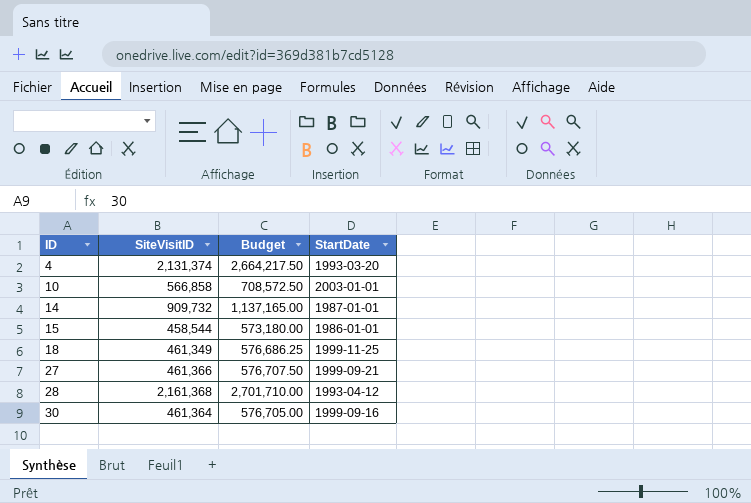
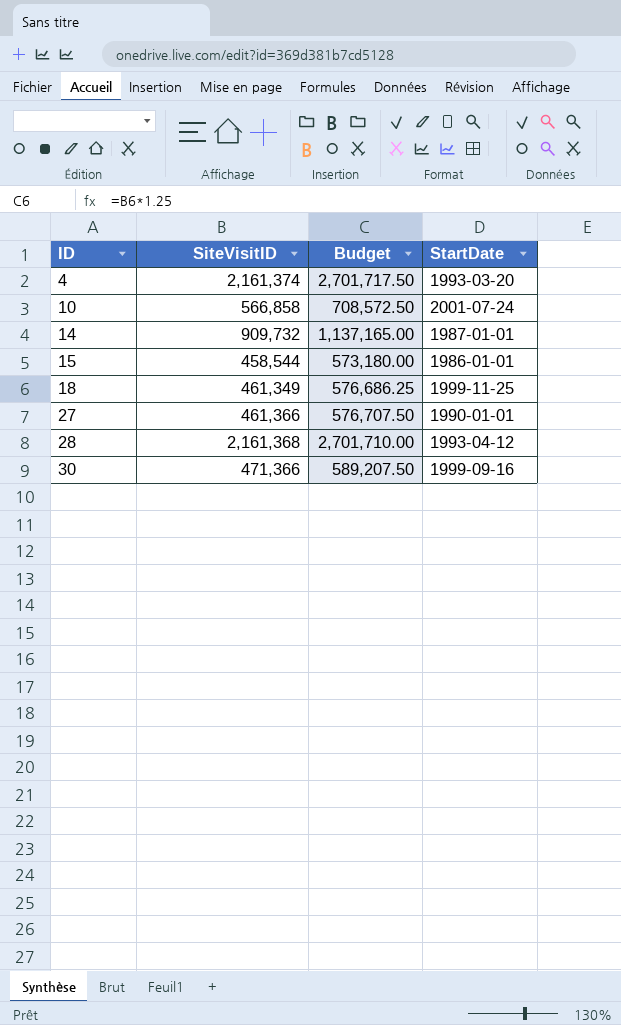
4 | SiteVisitID: 2,131,374 -> 2,161,374
4 | Budget: 2,664,217.50 -> 2,701,717.50
10 | StartDate: 2003-01-01 -> 2001-07-24
27 | StartDate: 1999-09-21 -> 1990-01-01
30 | SiteVisitID: 461,364 -> 471,366
30 | Budget: 576,705.00 -> 589,207.50

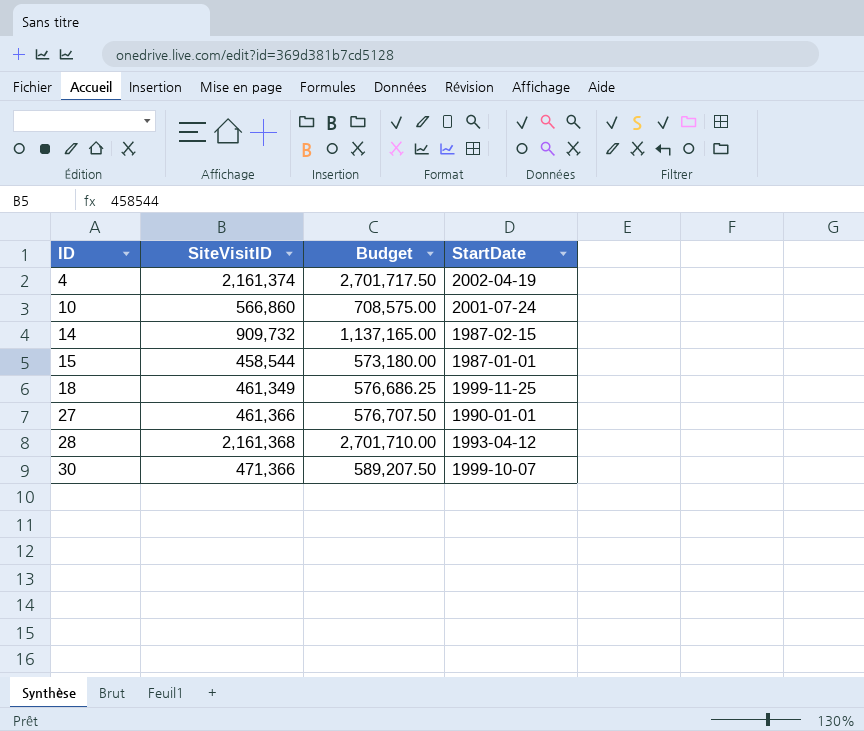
4 | StartDate: 1993-03-20 -> 2002-04-19
10 | SiteVisitID: 566,858 -> 566,860
10 | Budget: 708,572.50 -> 708,575.00
14 | StartDate: 1987-01-01 -> 1987-02-15
15 | StartDate: 1986-01-01 -> 1987-01-01
30 | StartDate: 1999-09-16 -> 1999-10-07

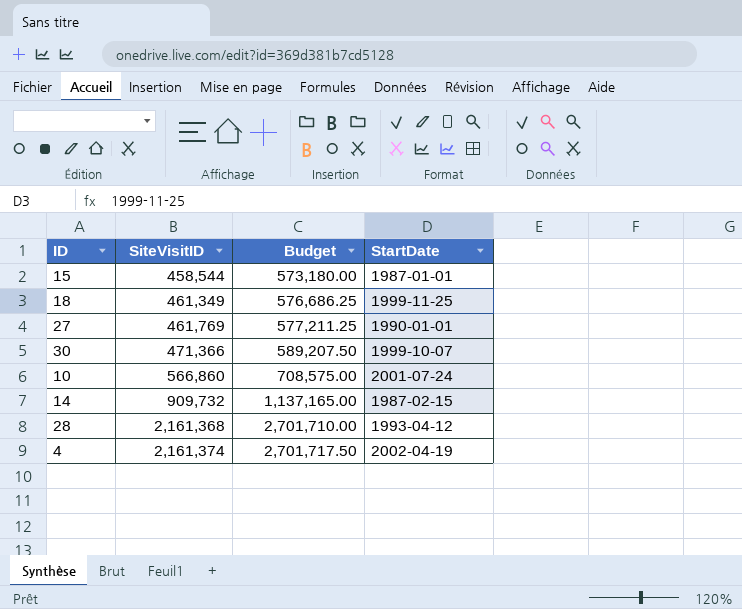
row order: ID ascending -> SiteVisitID ascending
27 | SiteVisitID: 461,366 -> 461,769
27 | Budget: 576,707.50 -> 577,211.25

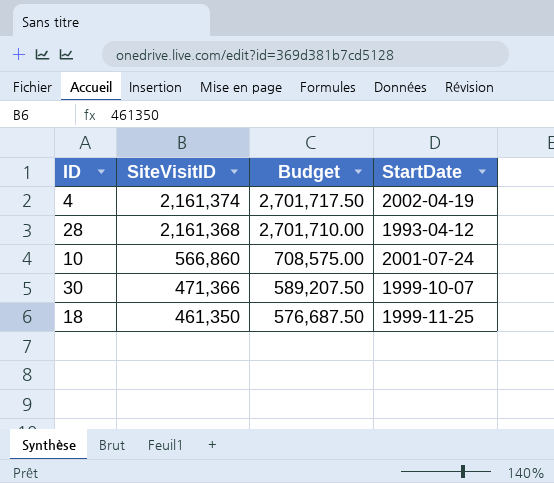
row order: SiteVisitID ascending -> SiteVisitID descending
row 15: 458,544 | 573,180.00 | 1987-01-01 -> none
row 27: 461,769 | 577,211.25 | 1990-01-01 -> none
row 14: 909,732 | 1,137,165.00 | 1987-02-15 -> none
18 | SiteVisitID: 461,349 -> 461,350
18 | Budget: 576,686.25 -> 576,687.50

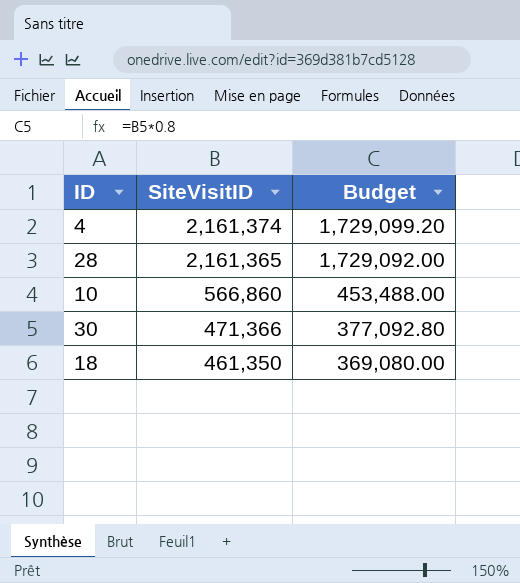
column StartDate | position: 4 -> none
column Budget | formula: [SiteVisitID] * 1.25 -> [SiteVisitID] * 0.8
28 | SiteVisitID: 2,161,368 -> 2,161,365

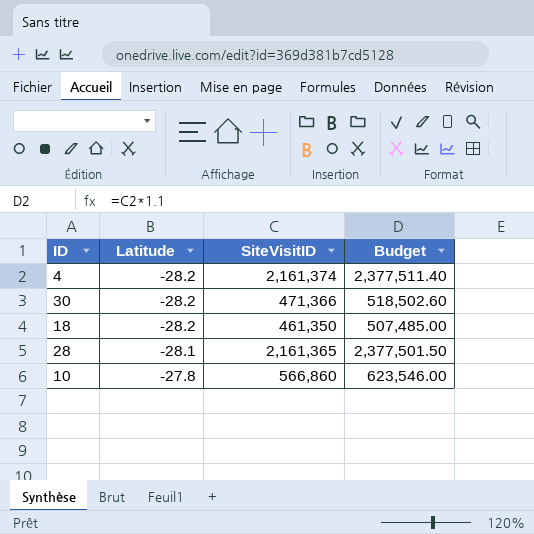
row order: SiteVisitID descending -> Latitude ascending
column Latitude | position: none -> 2
column Budget | formula: [SiteVisitID] * 0.8 -> [SiteVisitID] * 1.1

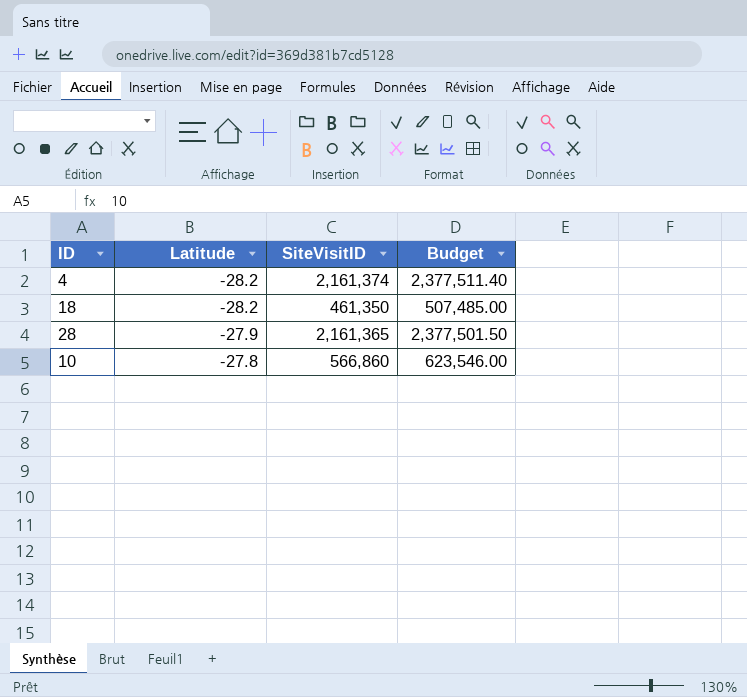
row 30: -28.2 | 471,366 | 518,502.60 -> none
28 | Latitude: -28.1 -> -27.9

